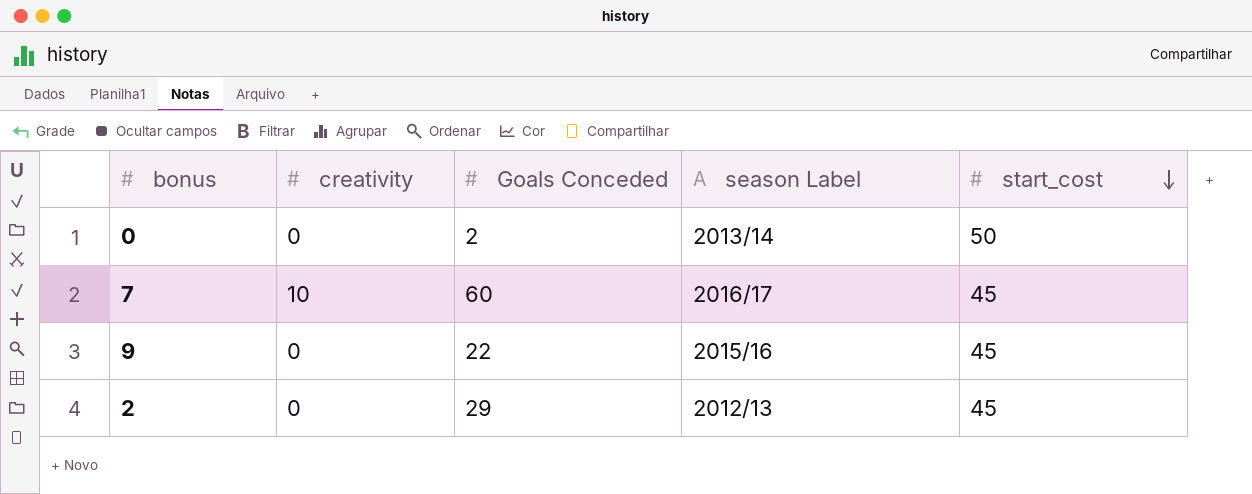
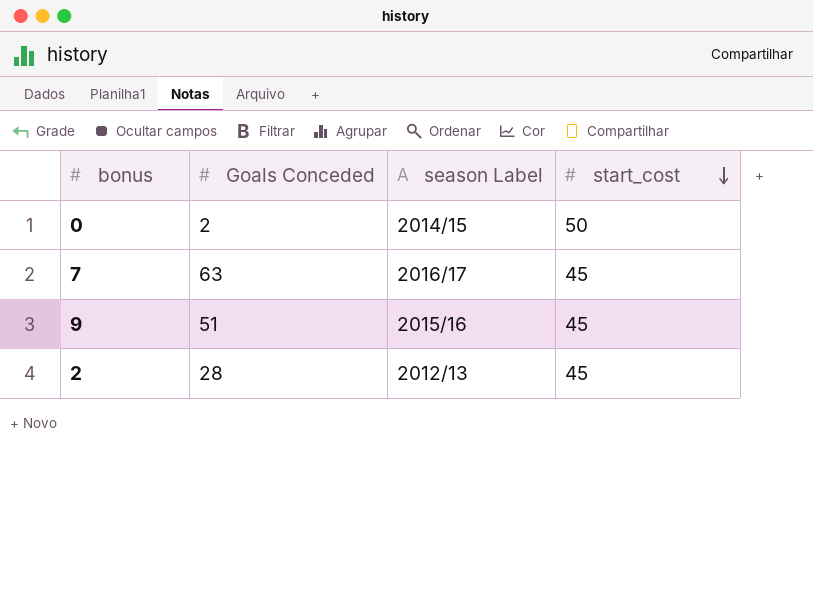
column creativity | position: 2 -> none
0 | season Label: 2013/14 -> 2014/15
7 | Goals Conceded: 60 -> 63
9 | Goals Conceded: 22 -> 51
2 | Goals Conceded: 29 -> 28

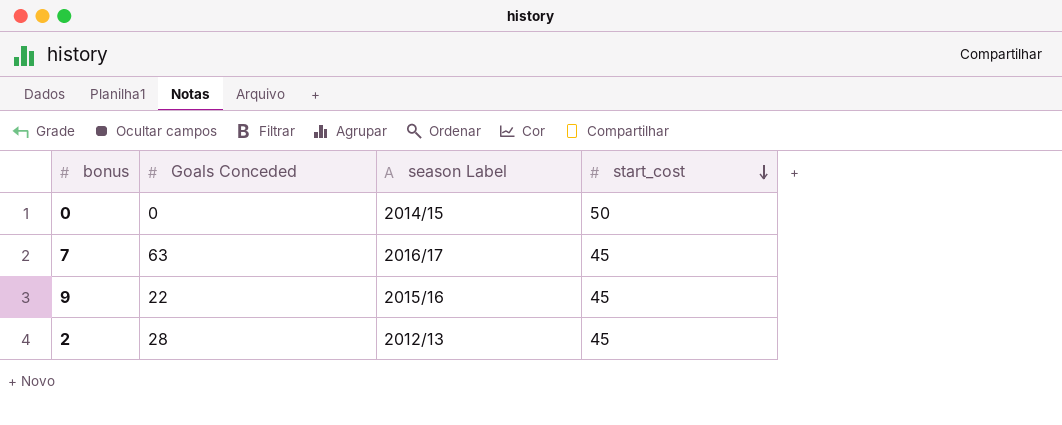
0 | Goals Conceded: 2 -> 0
9 | Goals Conceded: 51 -> 22

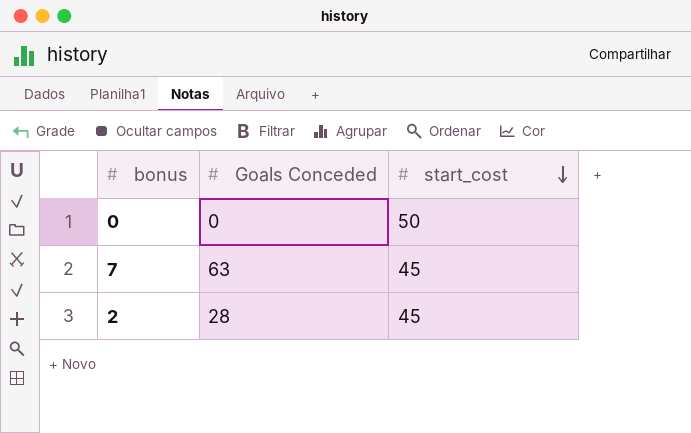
column season Label | position: 3 -> none
row 9: 22 | 2015/16 | 45 -> none

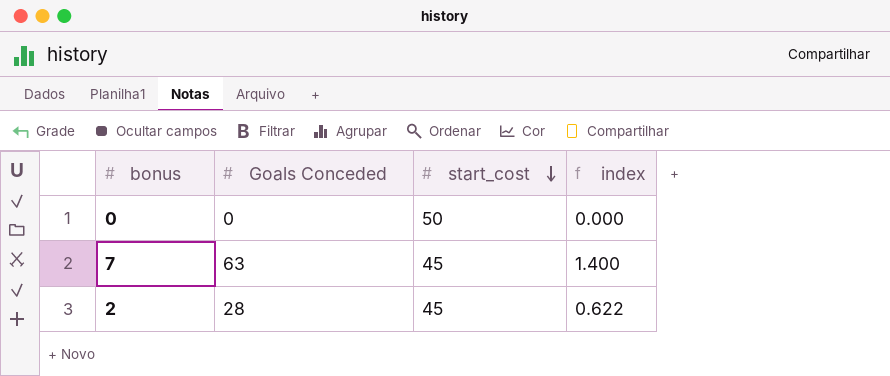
column index | formula: none -> [Goals Conceded] / [start_cost]

